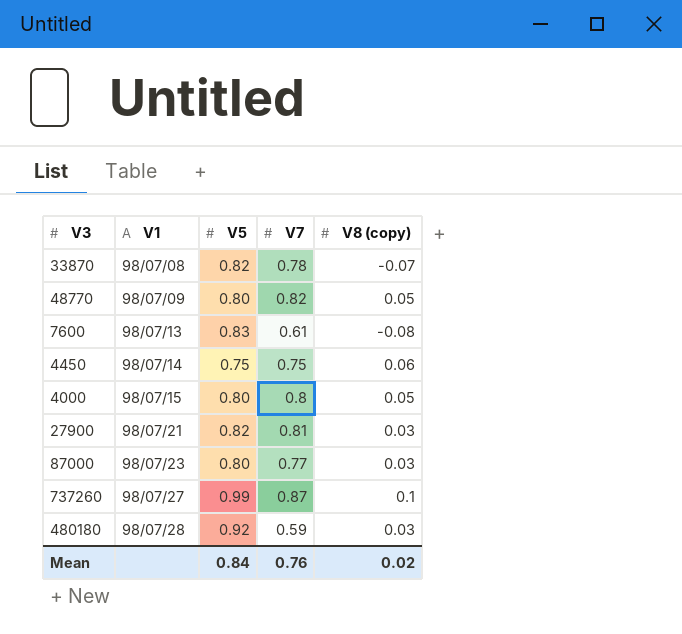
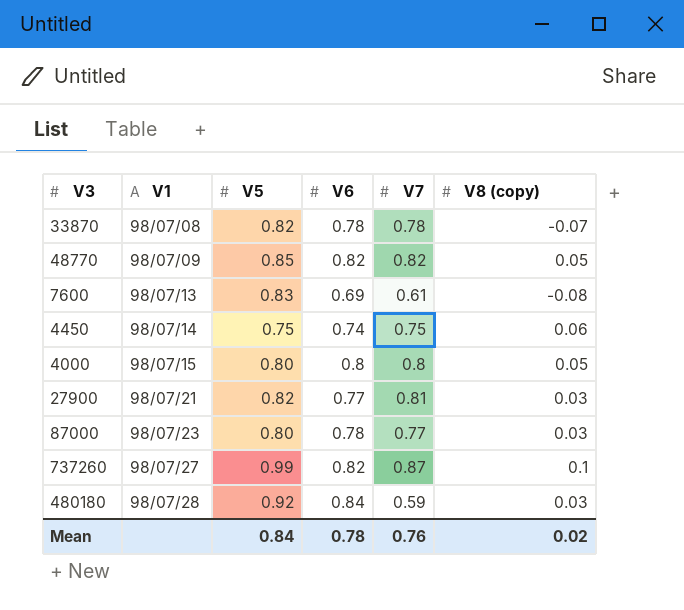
column V6 | position: none -> 4
48770 | V5: 0.80 -> 0.85

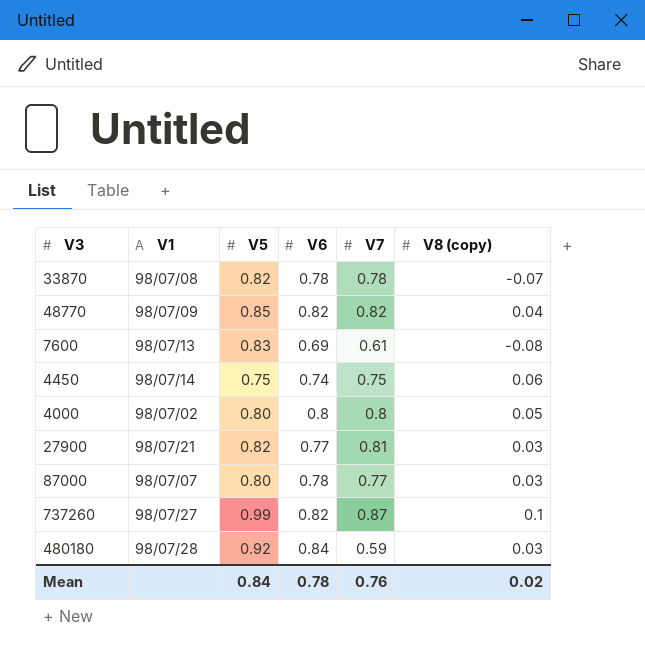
48770 | V8 (copy): 0.05 -> 0.04
4000 | V1: 98/07/15 -> 98/07/02
87000 | V1: 98/07/23 -> 98/07/07

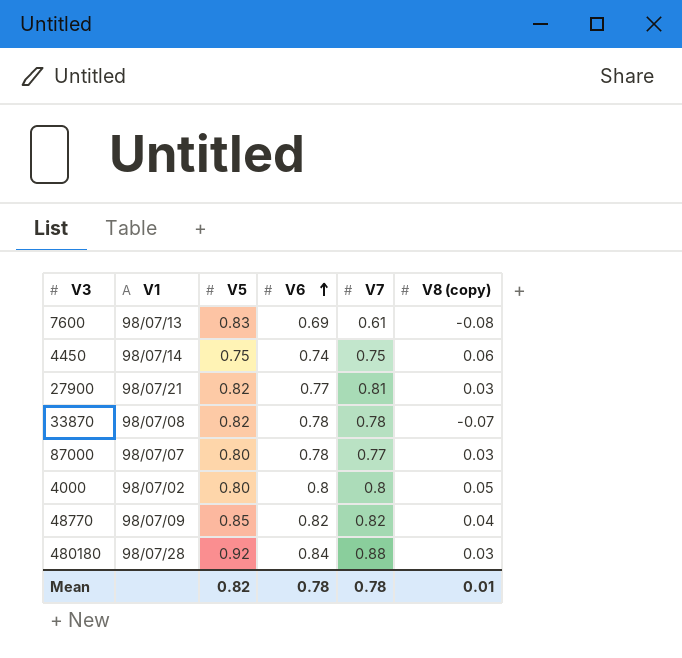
row order: none -> V6 ascending
row 737260: 98/07/27 | 0.99 | 0.82 | 0.87 | 0.1 -> none
480180 | V7: 0.59 -> 0.88
Mean | V5: 0.84 -> 0.82
Mean | V7: 0.76 -> 0.78
Mean | V8 (copy): 0.02 -> 0.01

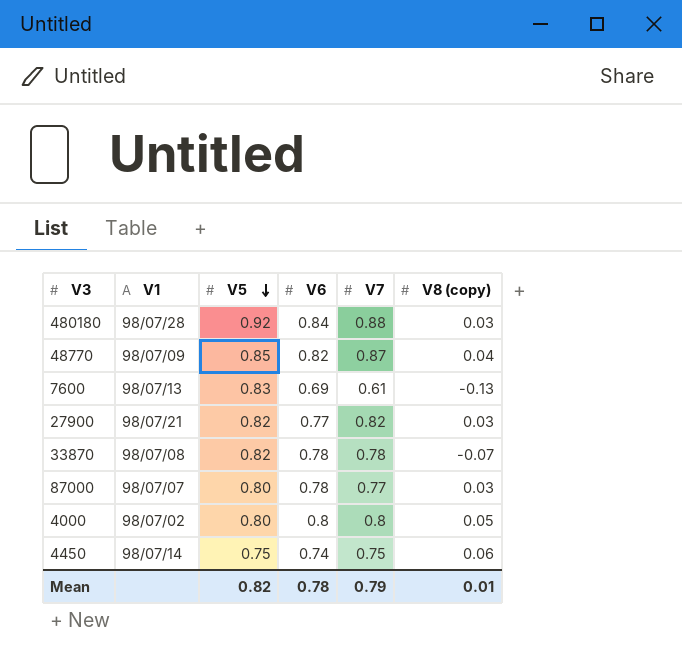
row order: V6 ascending -> V5 descending
48770 | V7: 0.82 -> 0.87
7600 | V8 (copy): -0.08 -> -0.13
27900 | V7: 0.81 -> 0.82
Mean | V7: 0.78 -> 0.79

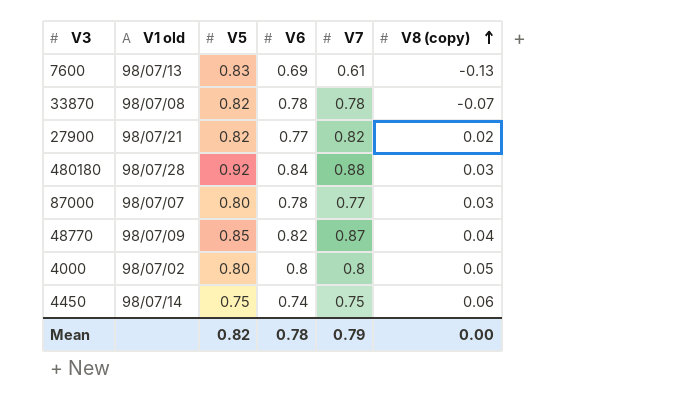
row order: V5 descending -> V8 (copy) ascending
column name: V1 -> V1 old
27900 | V8 (copy): 0.03 -> 0.02
Mean | V8 (copy): 0.01 -> 0.00

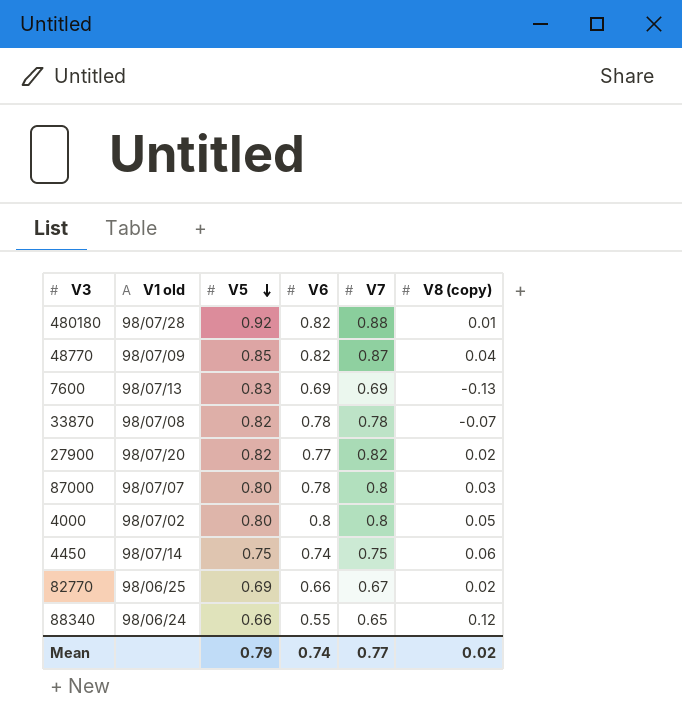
row order: V8 (copy) ascending -> V5 descending
480180 | V6: 0.84 -> 0.82
480180 | V8 (copy): 0.03 -> 0.01
7600 | V7: 0.61 -> 0.69
27900 | V1 old: 98/07/21 -> 98/07/20
87000 | V7: 0.77 -> 0.8
row 82770: none -> 98/06/25 | 0.69 | 0.66 | 0.67 | 0.02
row 88340: none -> 98/06/24 | 0.66 | 0.55 | 0.65 | 0.12
Mean | V5: 0.82 -> 0.79
Mean | V6: 0.78 -> 0.74
Mean | V7: 0.79 -> 0.77
Mean | V8 (copy): 0.00 -> 0.02

